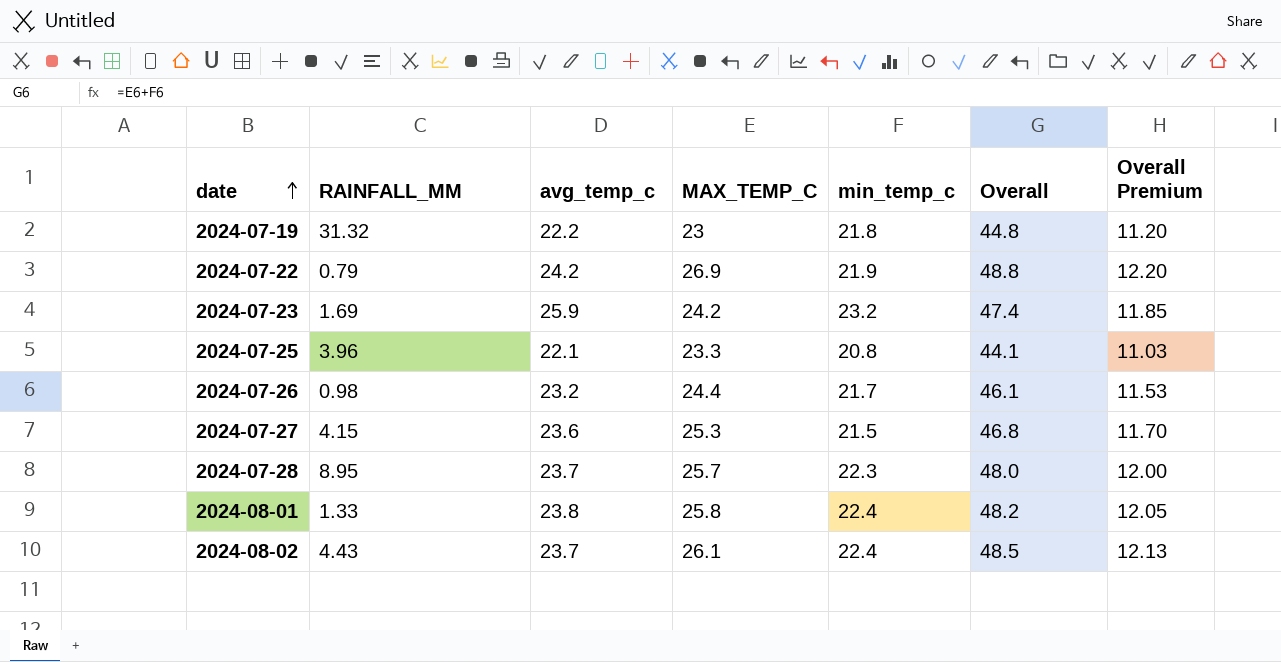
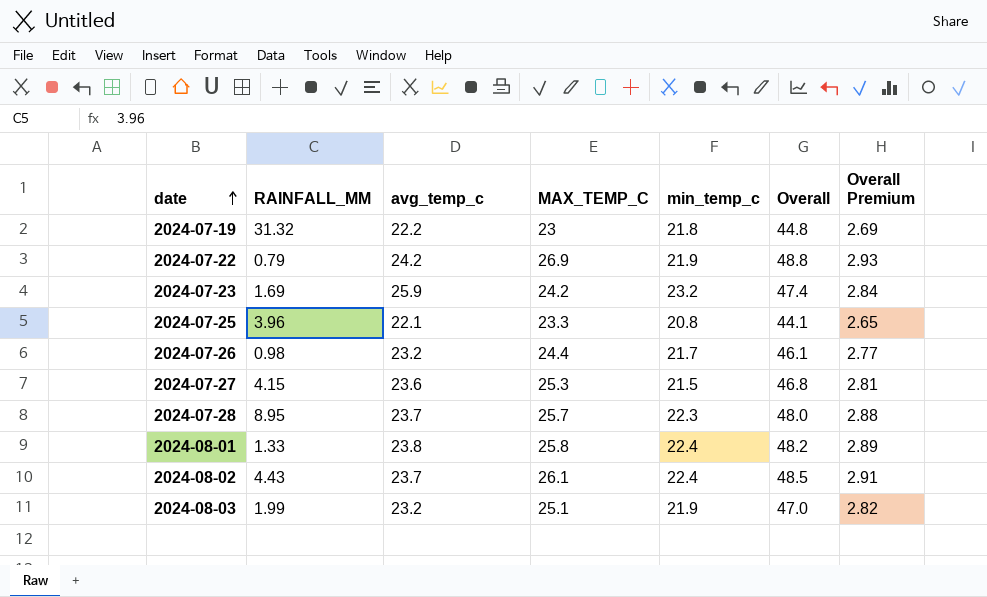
column Overall Premium | formula: [Overall] * 0.25 -> [Overall] * 0.06
row 2024-08-03: none -> 1.99 | 23.2 | 25.1 | 21.9 | 47.0 | 2.82

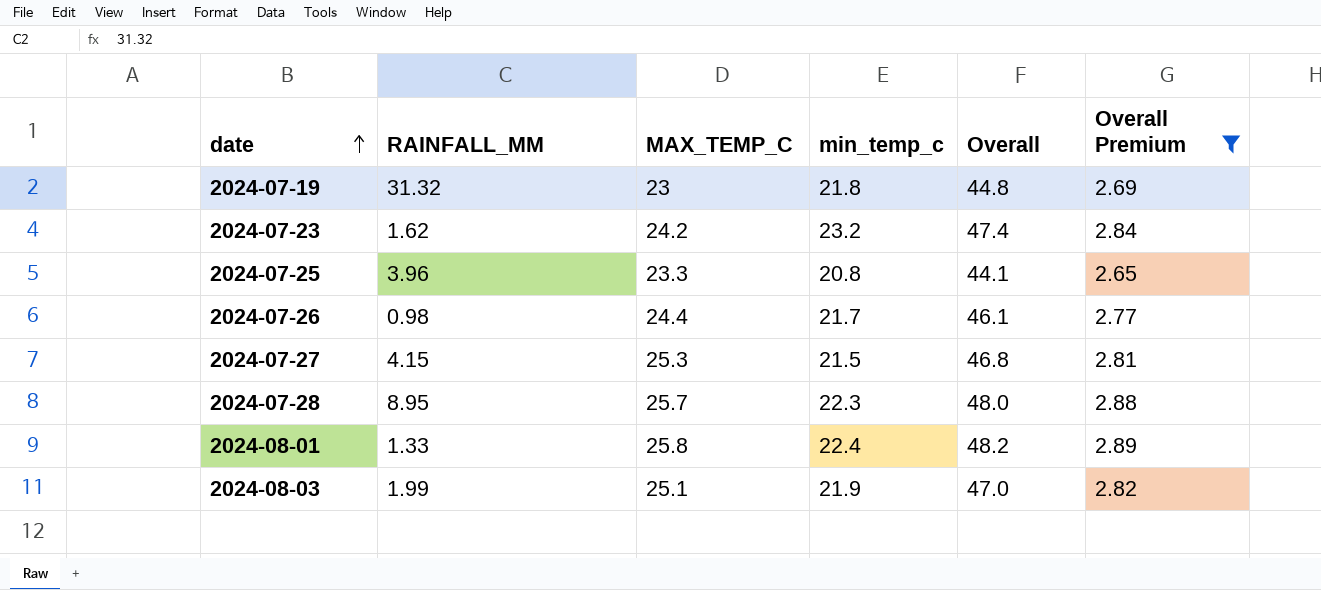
filter: none -> Overall Premium <= 2.89
column avg_temp_c | position: 3 -> none
2024-07-23 | RAINFALL_MM: 1.69 -> 1.62

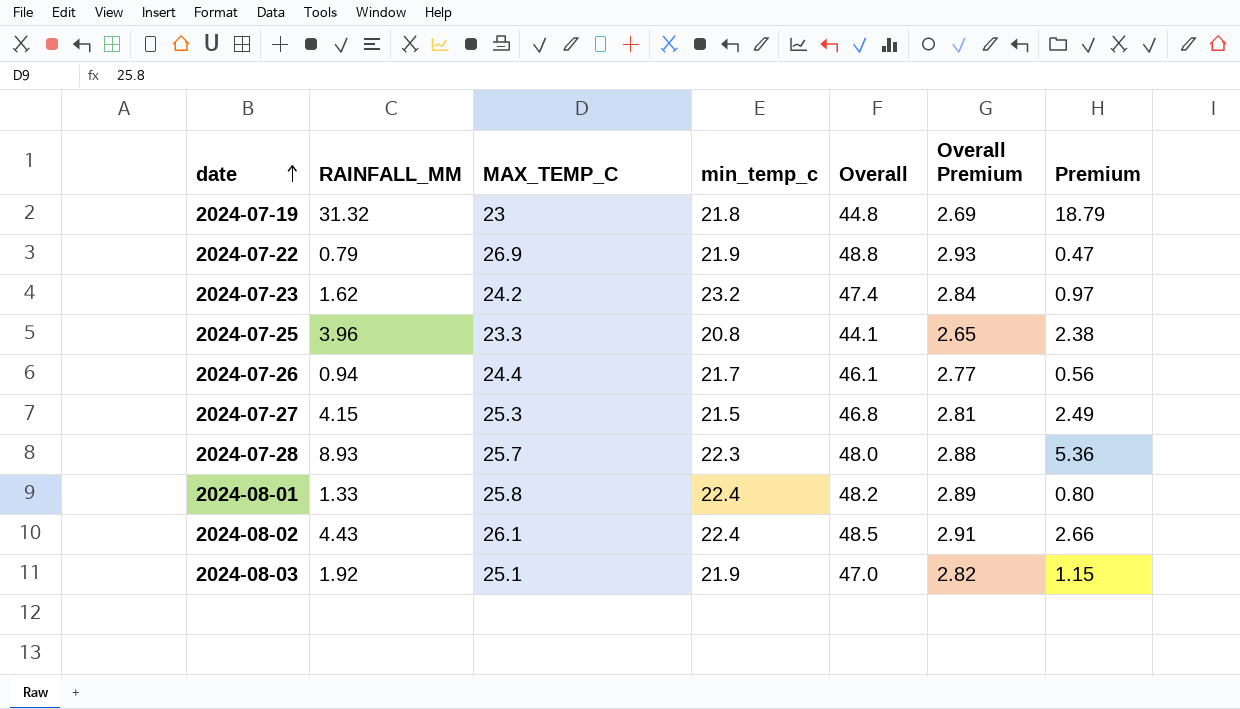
filter: Overall Premium <= 2.89 -> none
column Premium | formula: none -> [RAINFALL_MM] * 0.6
2024-07-26 | RAINFALL_MM: 0.98 -> 0.94
2024-07-28 | RAINFALL_MM: 8.95 -> 8.93
2024-08-03 | RAINFALL_MM: 1.99 -> 1.92

